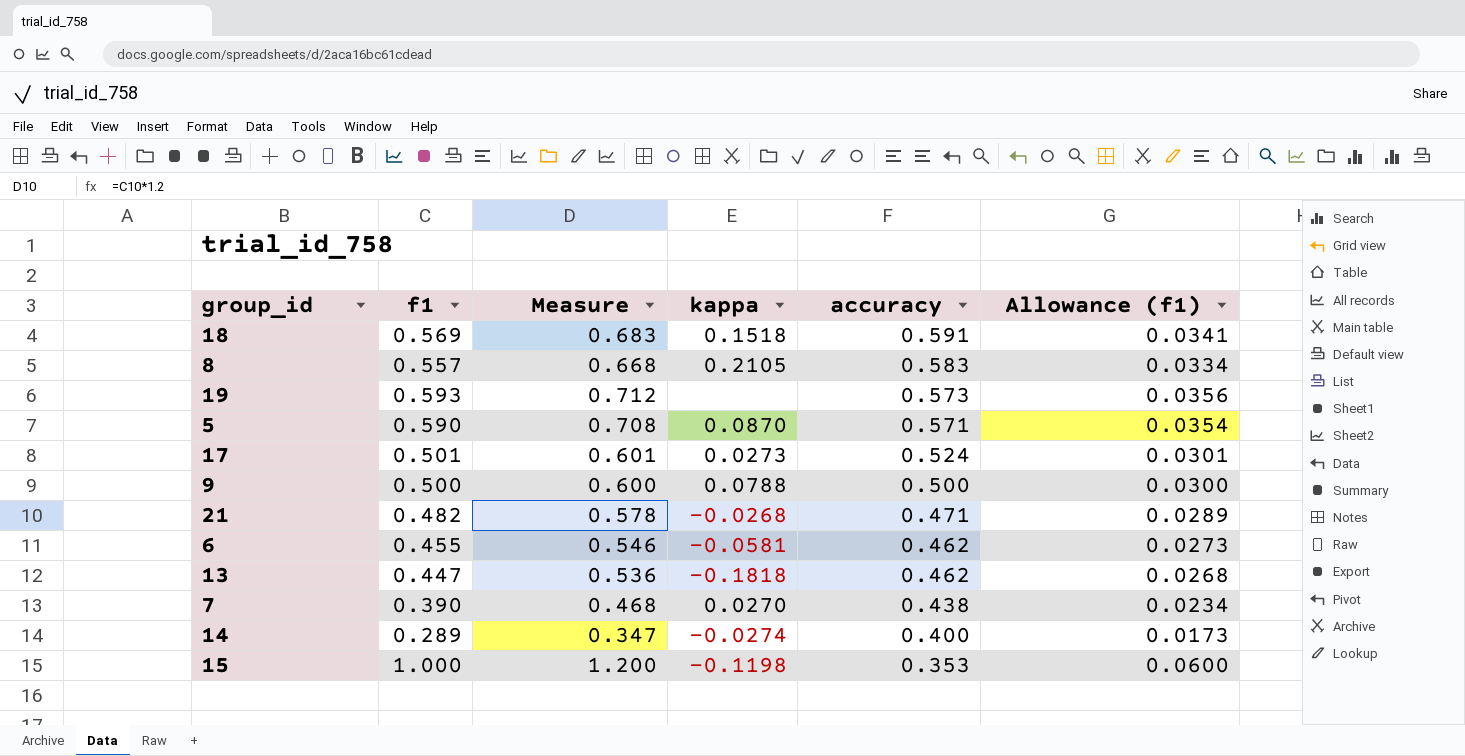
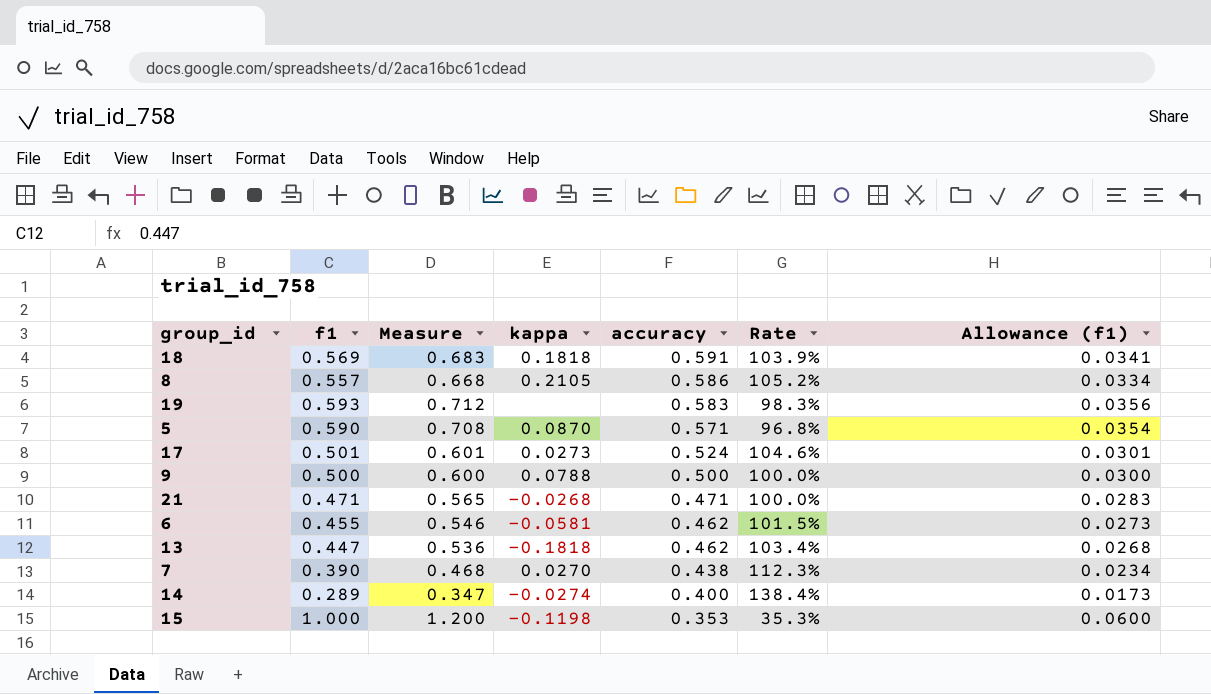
column Rate | formula: none -> [accuracy] / [f1]
18 | kappa: 0.1518 -> 0.1818
8 | accuracy: 0.583 -> 0.586
19 | accuracy: 0.573 -> 0.583
21 | f1: 0.482 -> 0.471
21 | Measure: 0.578 -> 0.565
21 | Allowance (f1): 0.0289 -> 0.0283

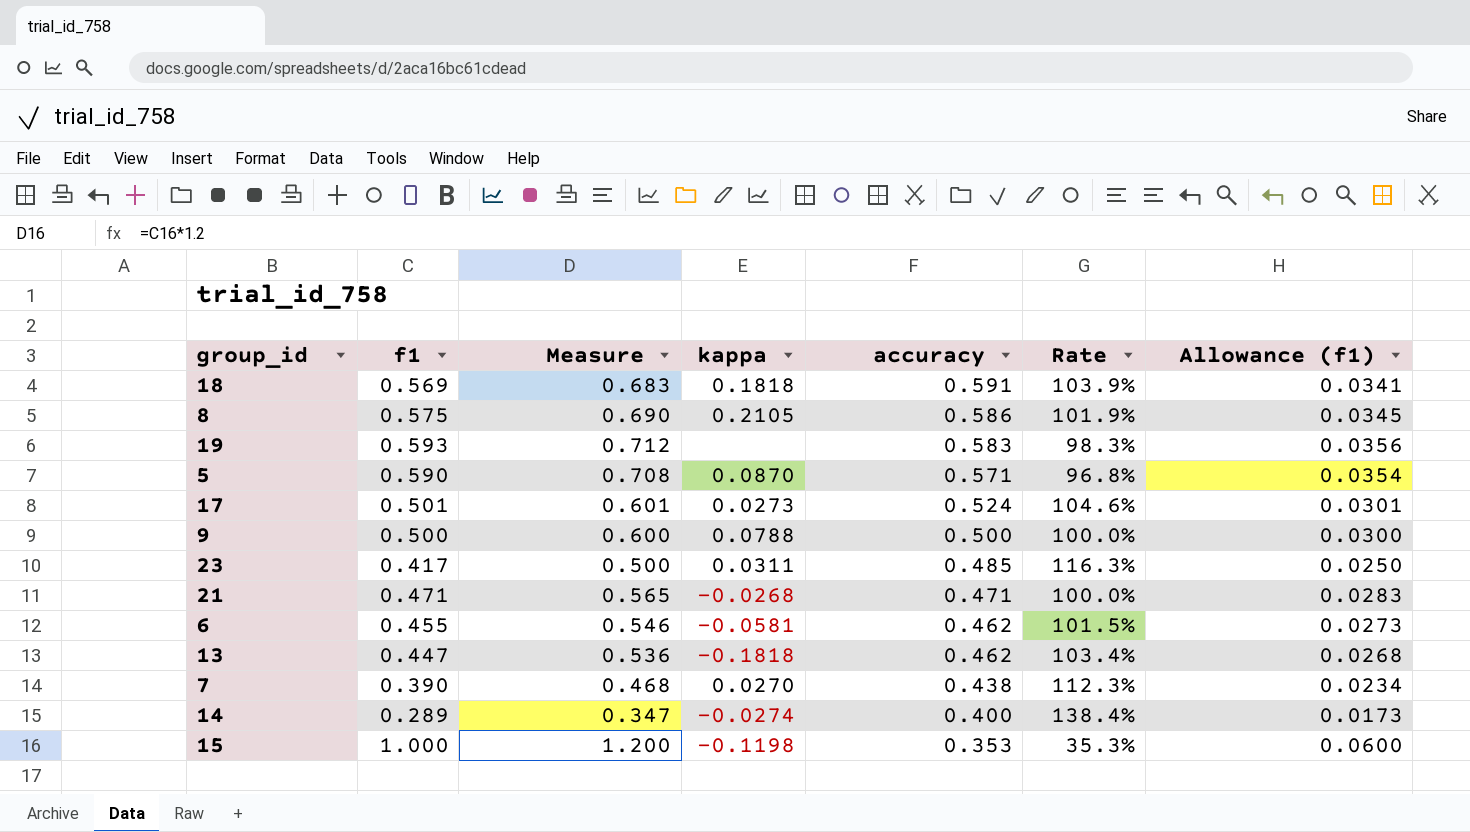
8 | f1: 0.557 -> 0.575
8 | Measure: 0.668 -> 0.690
8 | Rate: 105.2% -> 101.9%
8 | Allowance (f1): 0.0334 -> 0.0345
row 23: none -> 0.417 | 0.500 | 0.0311 | 0.485 | 116.3% | 0.0250

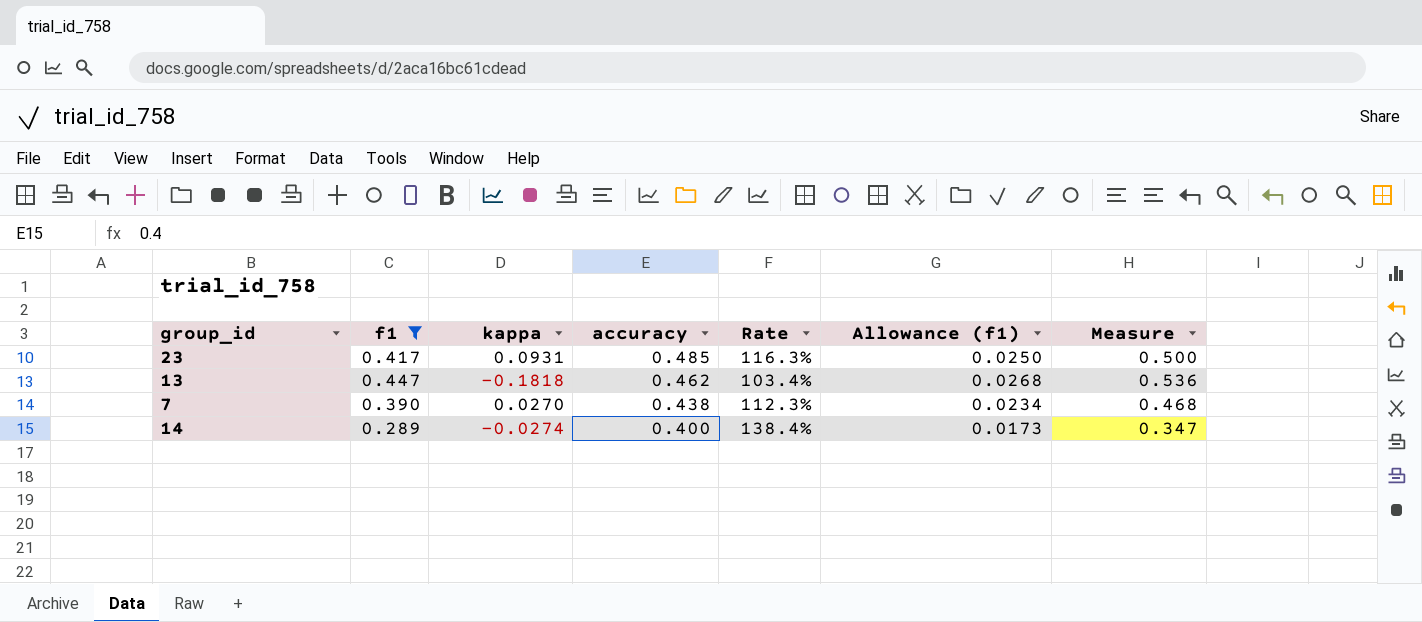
filter: none -> f1 <= 0.447
column Measure | position: 3 -> 7
23 | kappa: 0.0311 -> 0.0931

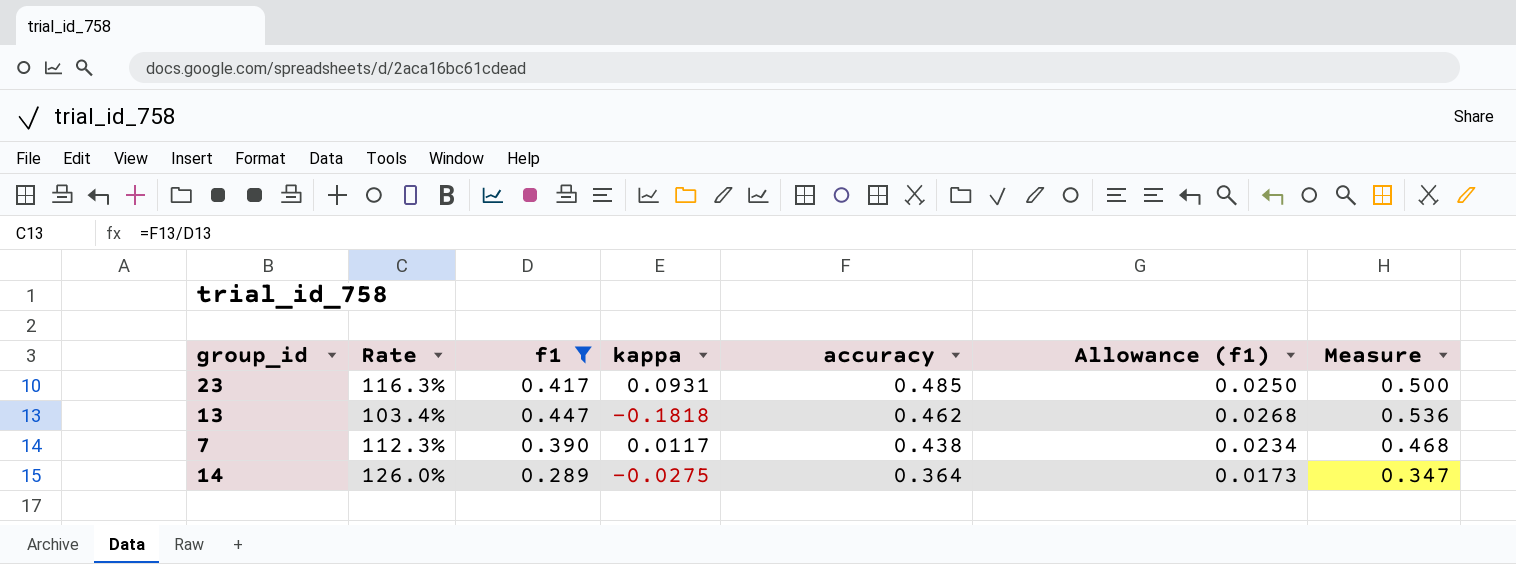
column Rate | position: 5 -> 2
7 | kappa: 0.0270 -> 0.0117
14 | Rate: 138.4% -> 126.0%
14 | kappa: -0.0274 -> -0.0275
14 | accuracy: 0.400 -> 0.364

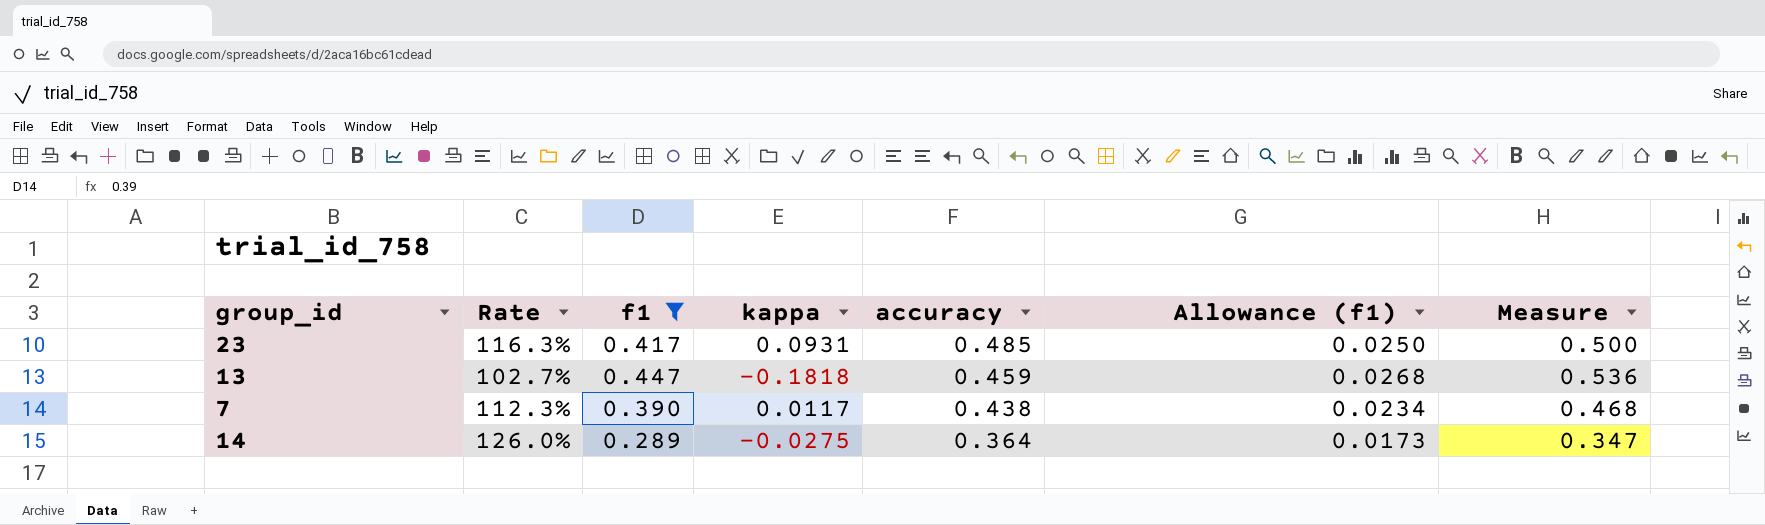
13 | Rate: 103.4% -> 102.7%
13 | accuracy: 0.462 -> 0.459

